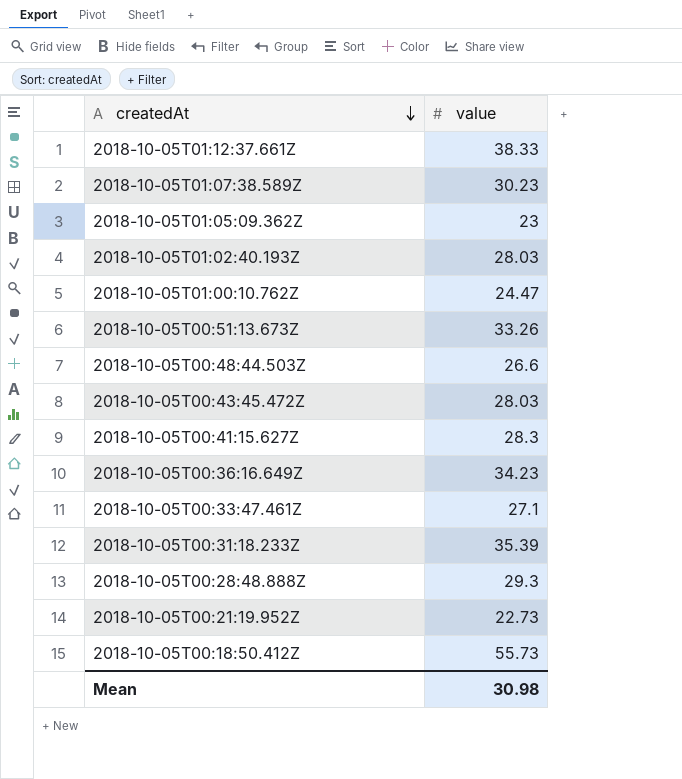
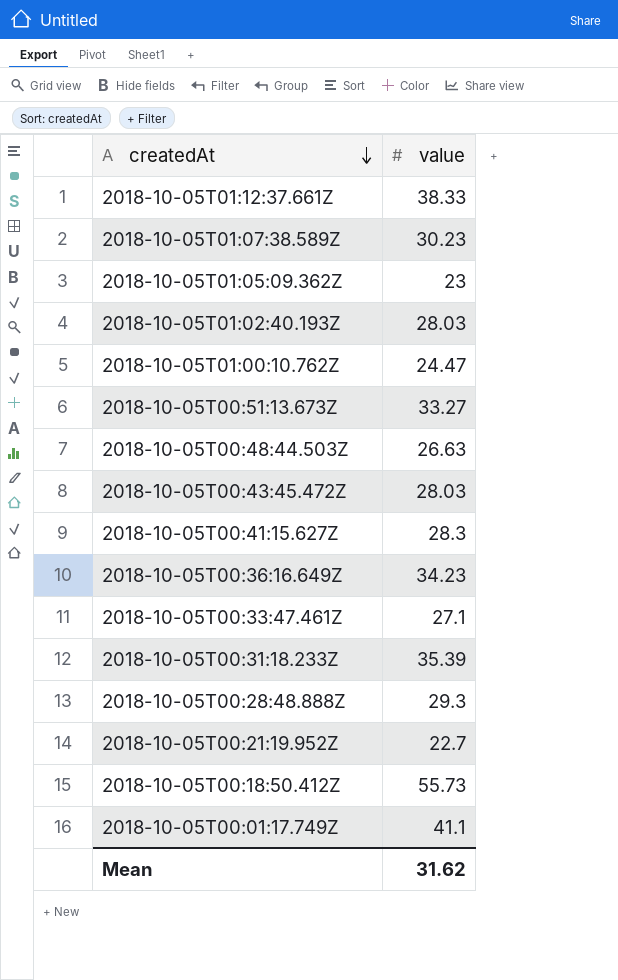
2018-10-05T00:51:13.673Z | value: 33.26 -> 33.27
2018-10-05T00:48:44.503Z | value: 26.6 -> 26.63
2018-10-05T00:21:19.952Z | value: 22.73 -> 22.7
row 2018-10-05T00:01:17.749Z: none -> 41.1
Mean | value: 30.98 -> 31.62

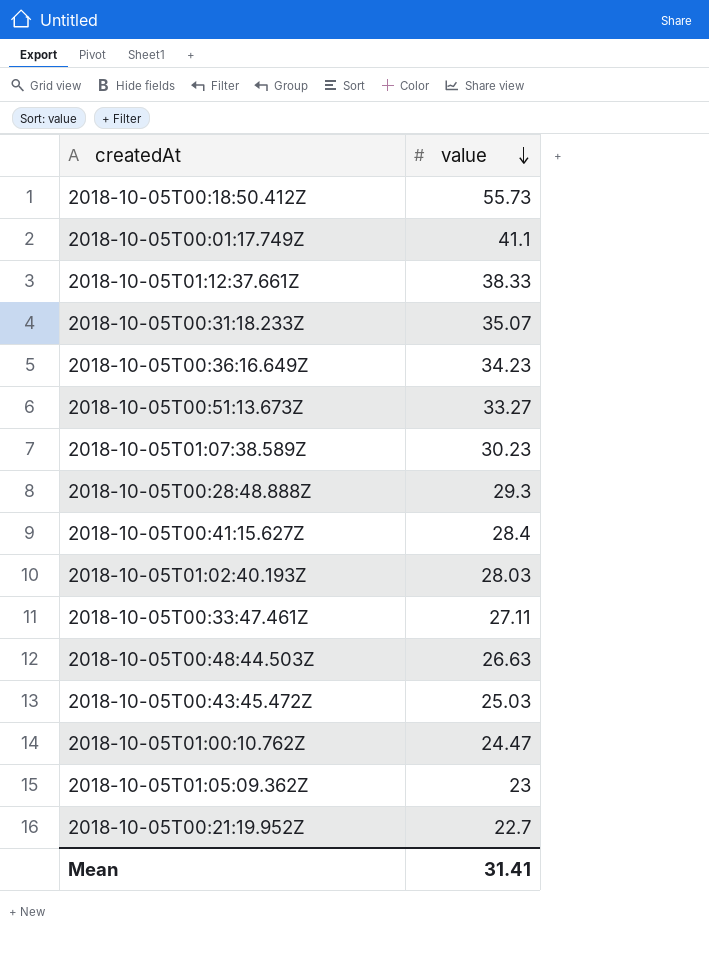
row order: createdAt descending -> value descending
2018-10-05T00:31:18.233Z | value: 35.39 -> 35.07
2018-10-05T00:41:15.627Z | value: 28.3 -> 28.4
2018-10-05T00:33:47.461Z | value: 27.1 -> 27.11
2018-10-05T00:43:45.472Z | value: 28.03 -> 25.03
Mean | value: 31.62 -> 31.41

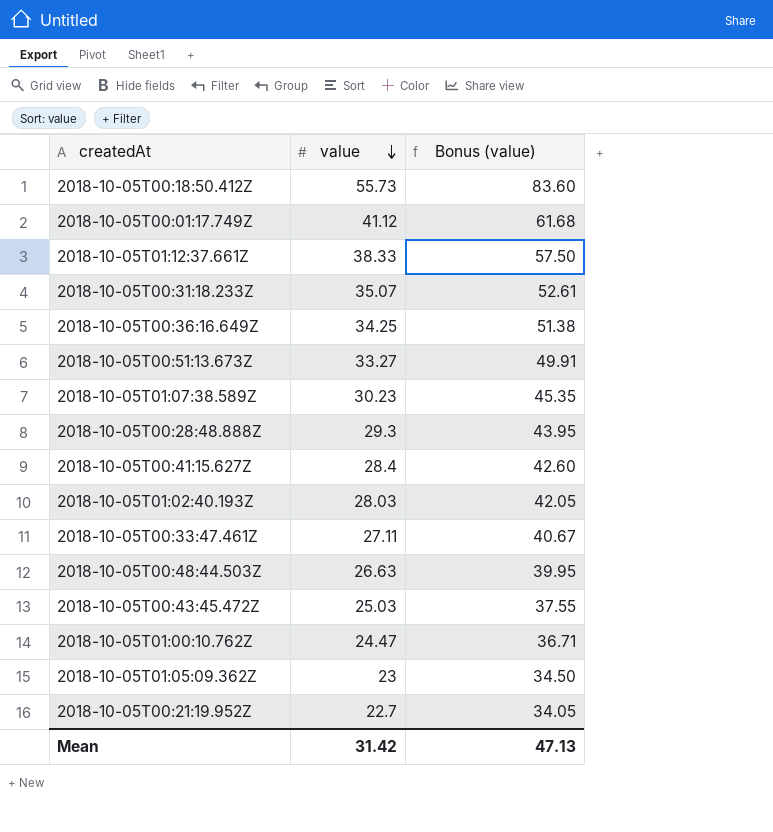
column Bonus (value) | formula: none -> [value] * 1.5
2018-10-05T00:01:17.749Z | value: 41.1 -> 41.12
2018-10-05T00:36:16.649Z | value: 34.23 -> 34.25
Mean | value: 31.41 -> 31.42

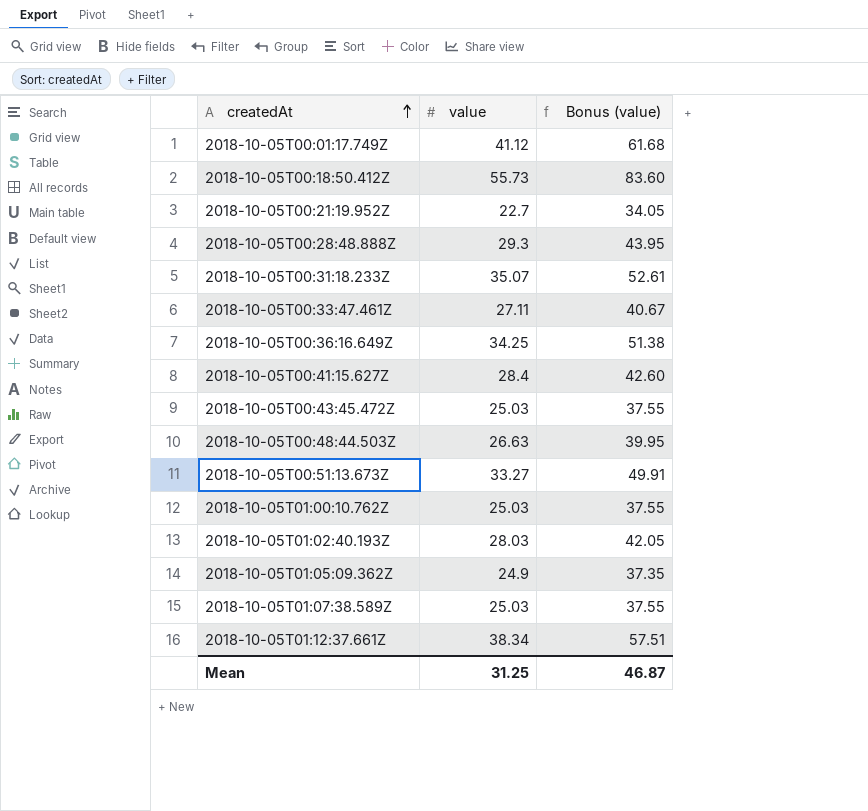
row order: value descending -> createdAt ascending
2018-10-05T01:00:10.762Z | value: 24.47 -> 25.03
2018-10-05T01:00:10.762Z | Bonus (value): 36.71 -> 37.55
2018-10-05T01:05:09.362Z | value: 23 -> 24.9
2018-10-05T01:05:09.362Z | Bonus (value): 34.50 -> 37.35
2018-10-05T01:07:38.589Z | value: 30.23 -> 25.03
2018-10-05T01:07:38.589Z | Bonus (value): 45.35 -> 37.55
2018-10-05T01:12:37.661Z | value: 38.33 -> 38.34
2018-10-05T01:12:37.661Z | Bonus (value): 57.50 -> 57.51
Mean | value: 31.42 -> 31.25
Mean | Bonus (value): 47.13 -> 46.87

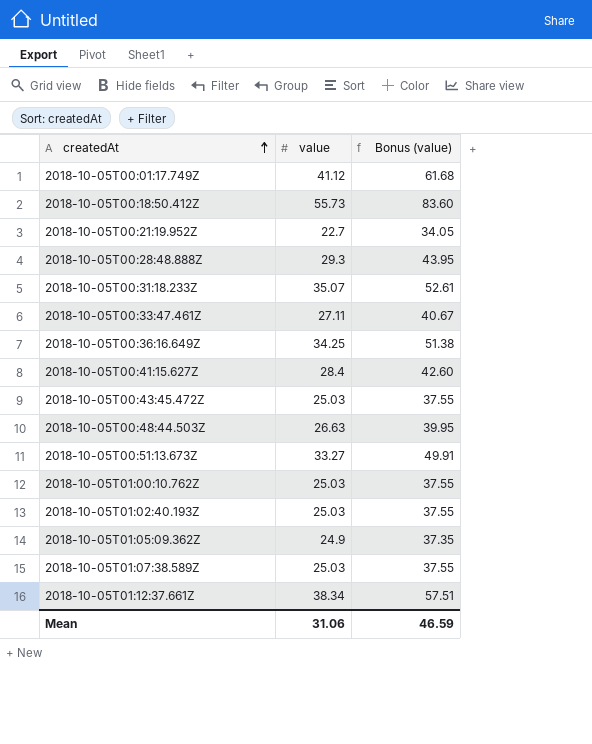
2018-10-05T01:02:40.193Z | value: 28.03 -> 25.03
2018-10-05T01:02:40.193Z | Bonus (value): 42.05 -> 37.55
Mean | value: 31.25 -> 31.06
Mean | Bonus (value): 46.87 -> 46.59

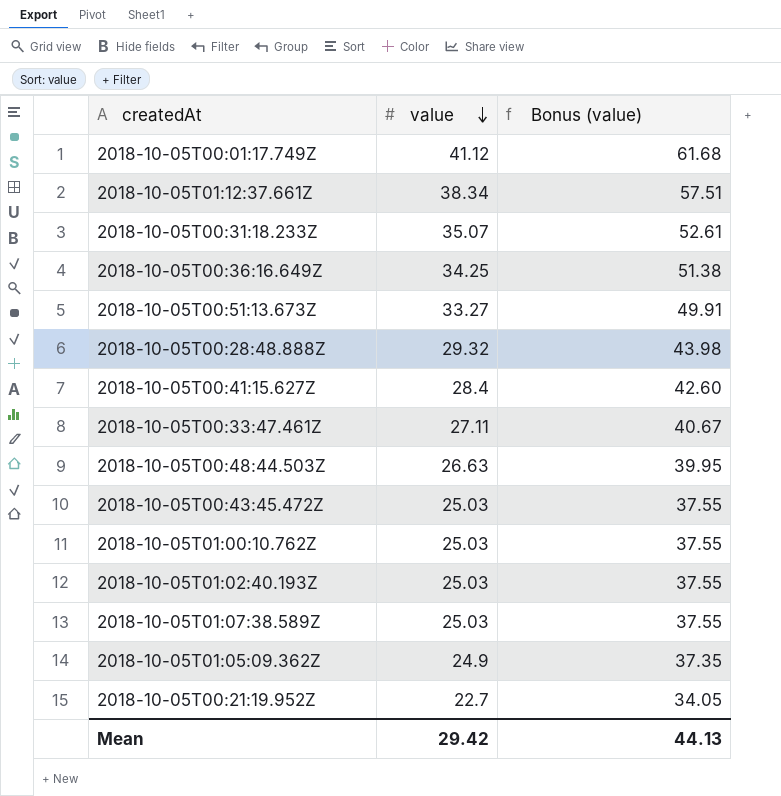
row order: createdAt ascending -> value descending
row 2018-10-05T00:18:50.412Z: 55.73 | 83.60 -> none
2018-10-05T00:28:48.888Z | value: 29.3 -> 29.32
2018-10-05T00:28:48.888Z | Bonus (value): 43.95 -> 43.98
Mean | value: 31.06 -> 29.42
Mean | Bonus (value): 46.59 -> 44.13

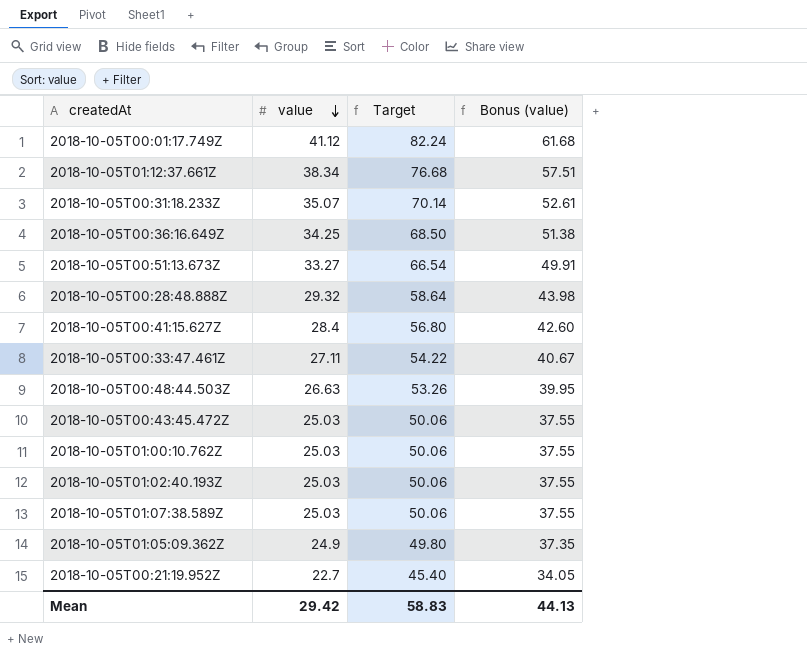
column Target | formula: none -> [value] * 2

